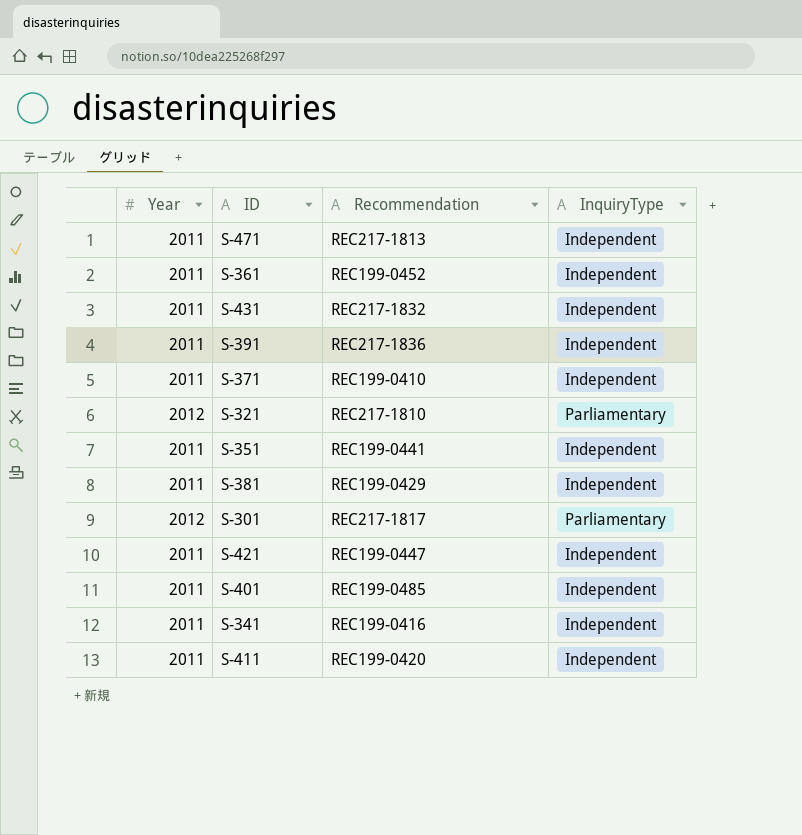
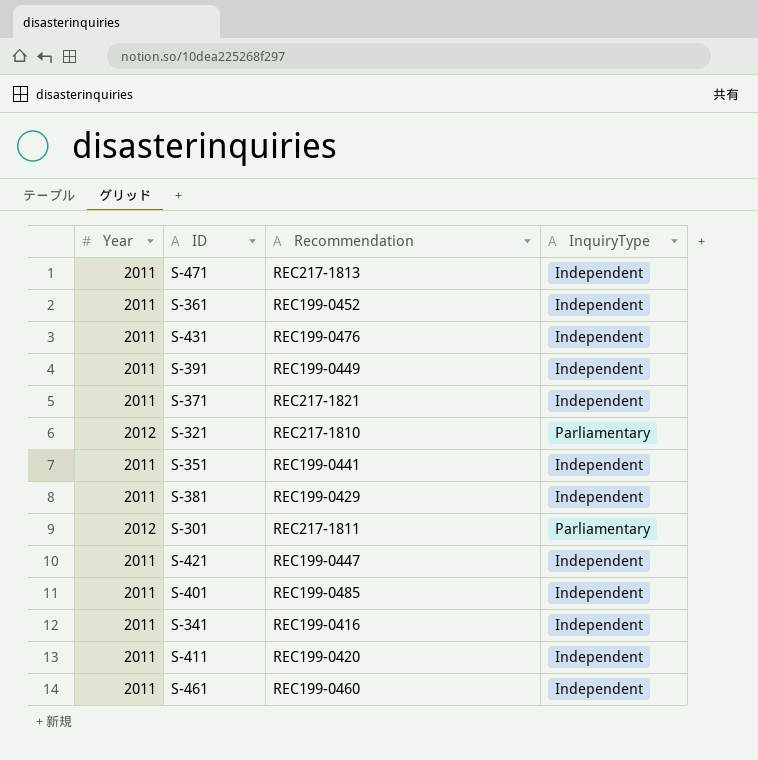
S-431 | Recommendation: REC217-1832 -> REC199-0476
S-391 | Recommendation: REC217-1836 -> REC199-0449
S-371 | Recommendation: REC199-0410 -> REC217-1821
S-301 | Recommendation: REC217-1817 -> REC217-1811
row S-461: none -> 2011 | REC199-0460 | Independent

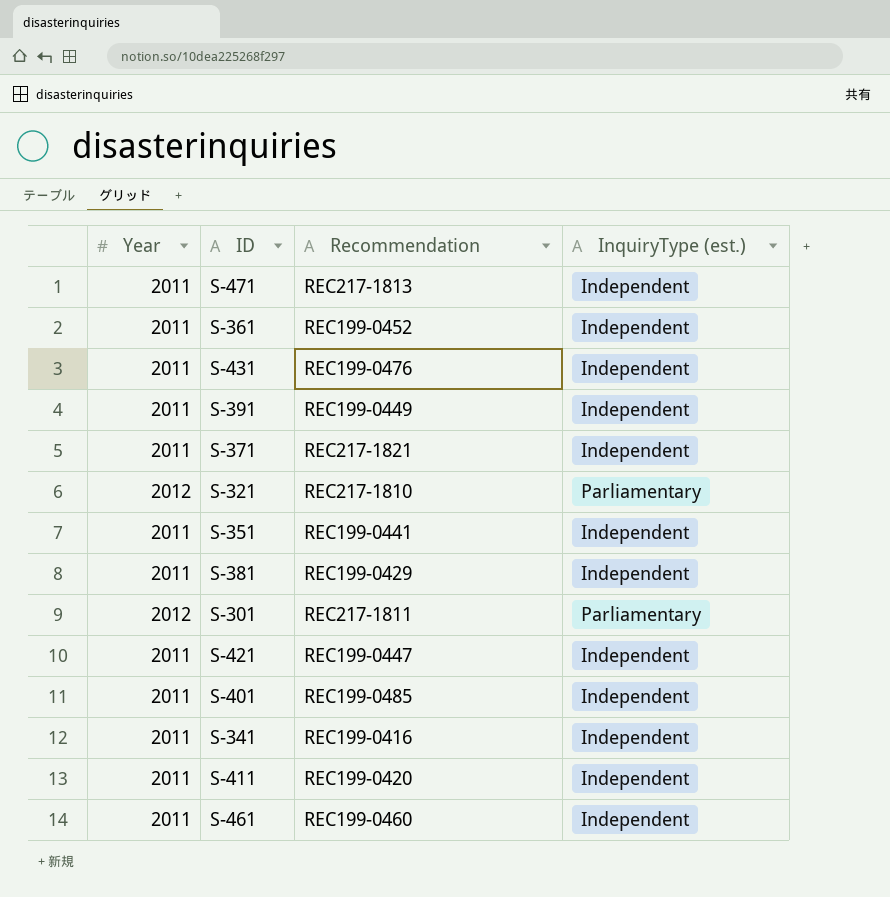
column name: InquiryType -> InquiryType (est.)

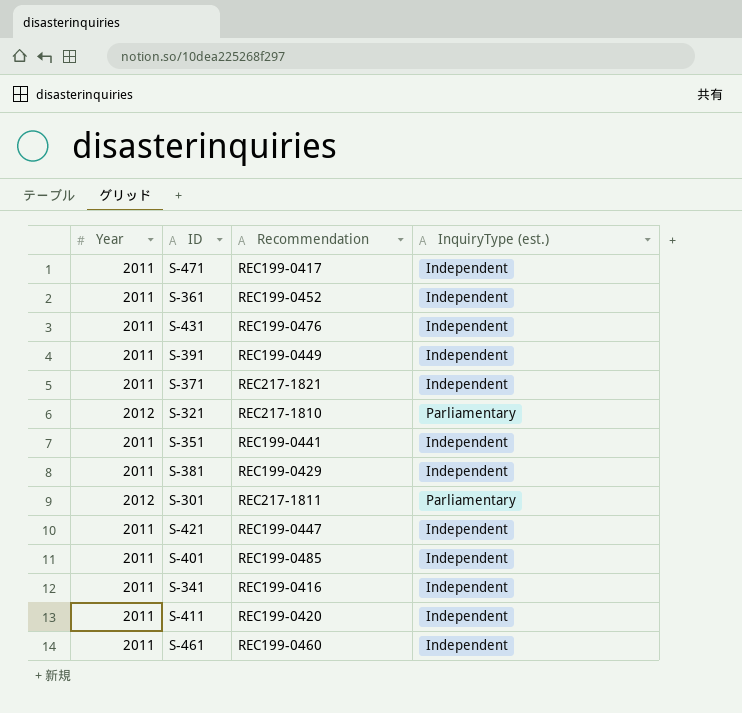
S-471 | Recommendation: REC217-1813 -> REC199-0417

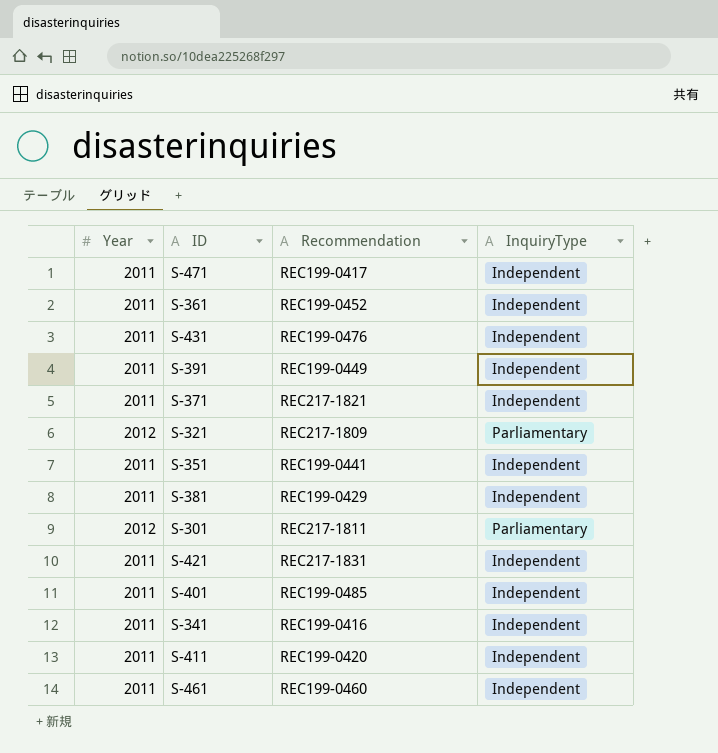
column name: InquiryType (est.) -> InquiryType
S-321 | Recommendation: REC217-1810 -> REC217-1809
S-421 | Recommendation: REC199-0447 -> REC217-1831

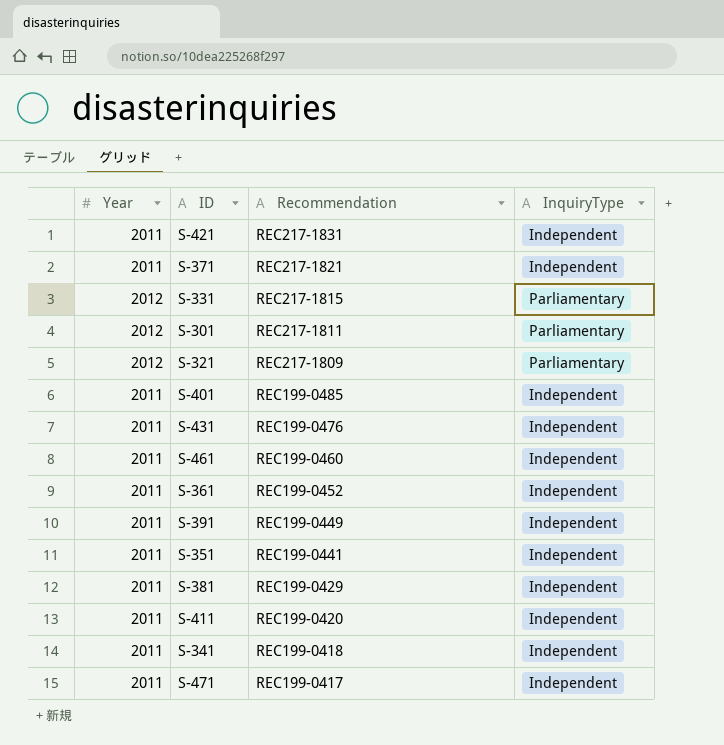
row order: none -> Recommendation descending
row S-331: none -> 2012 | REC217-1815 | Parliamentary
S-341 | Recommendation: REC199-0416 -> REC199-0418

